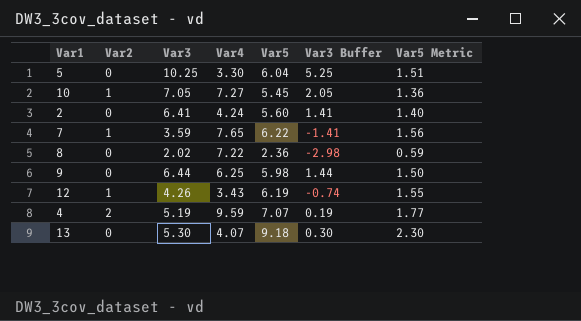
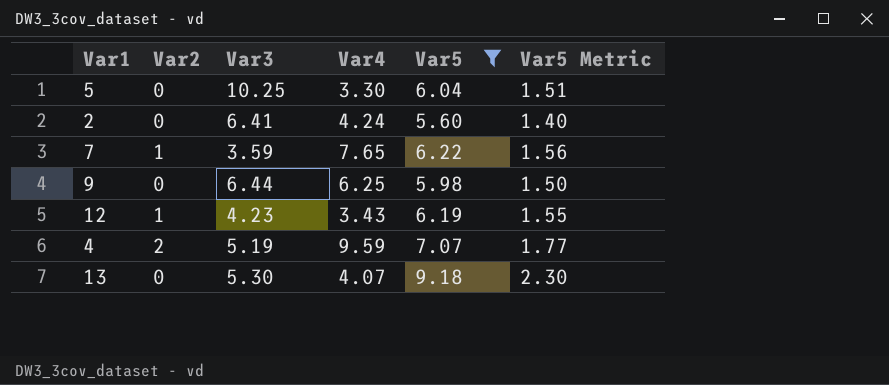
filter: none -> Var5 >= 5.60
column Var3 Buffer | formula: [Var3] - 5 -> none
12 | Var3: 4.26 -> 4.23

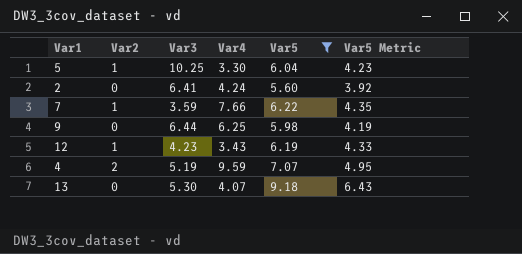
column Var5 Metric | formula: [Var5] * 0.25 -> [Var5] * 0.7
5 | Var2: 0 -> 1
7 | Var4: 7.65 -> 7.66

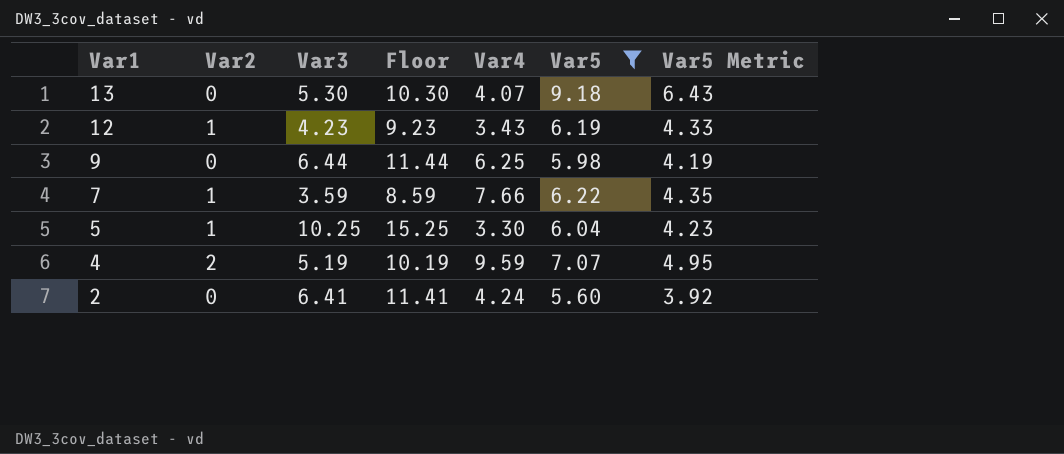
row order: none -> Var1 descending
column Floor | formula: none -> [Var3] + 5

